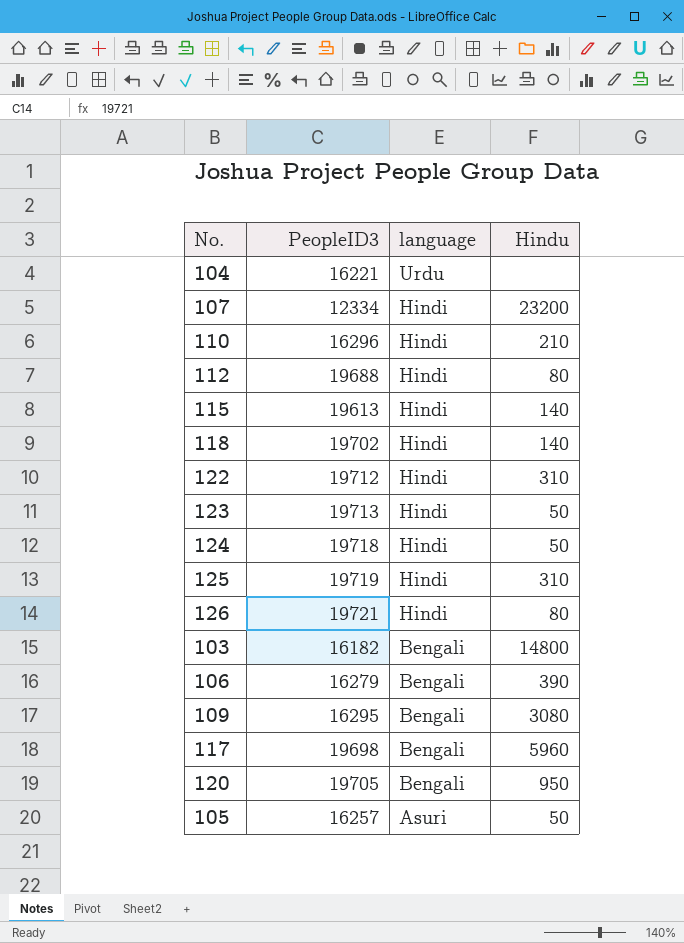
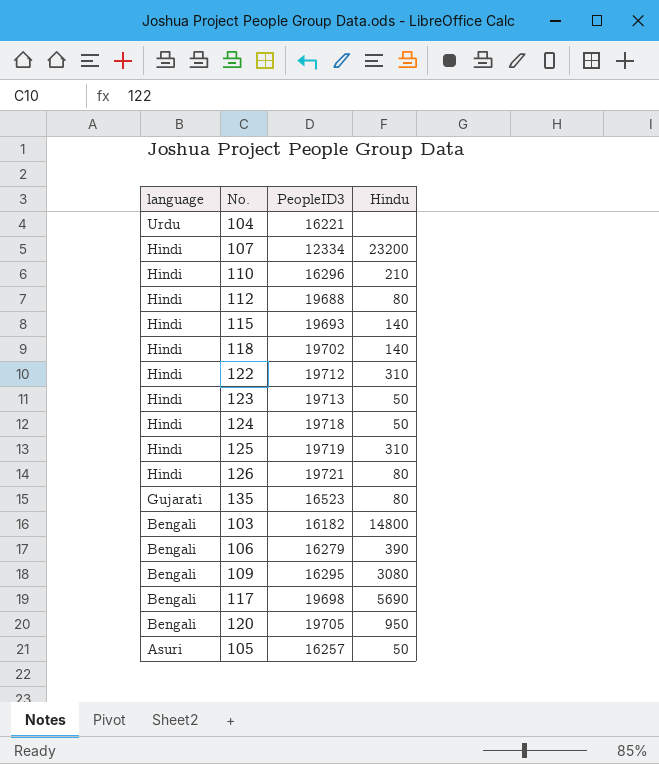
column language | position: 3 -> 1
115 | PeopleID3: 19613 -> 19693
row 135: none -> Gujarati | 16523 | 80
117 | Hindu: 5960 -> 5690

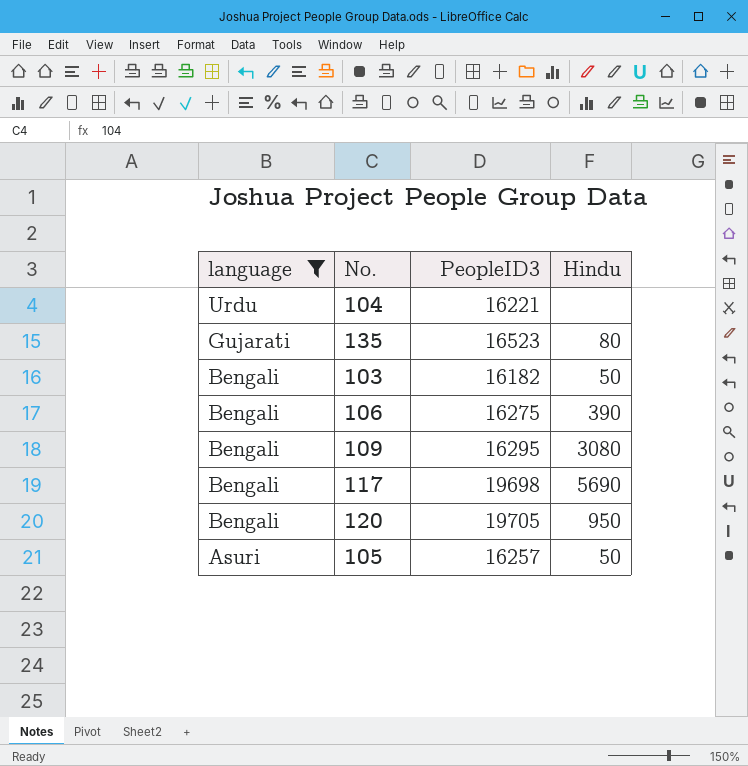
filter: none -> language != Hindi
103 | Hindu: 14800 -> 50
106 | PeopleID3: 16279 -> 16275

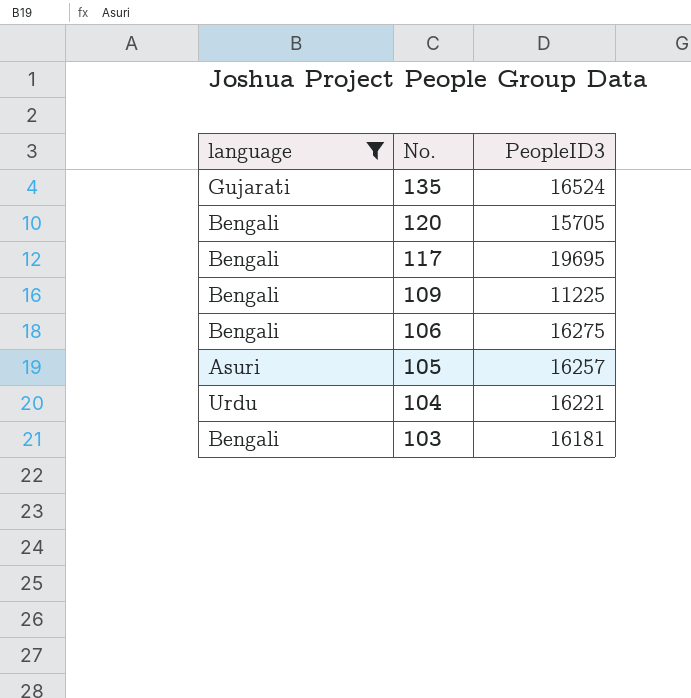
row order: language descending -> No. descending
column Hindu | position: 4 -> none
135 | PeopleID3: 16523 -> 16524
120 | PeopleID3: 19705 -> 15705
117 | PeopleID3: 19698 -> 19695
109 | PeopleID3: 16295 -> 11225
103 | PeopleID3: 16182 -> 16181

